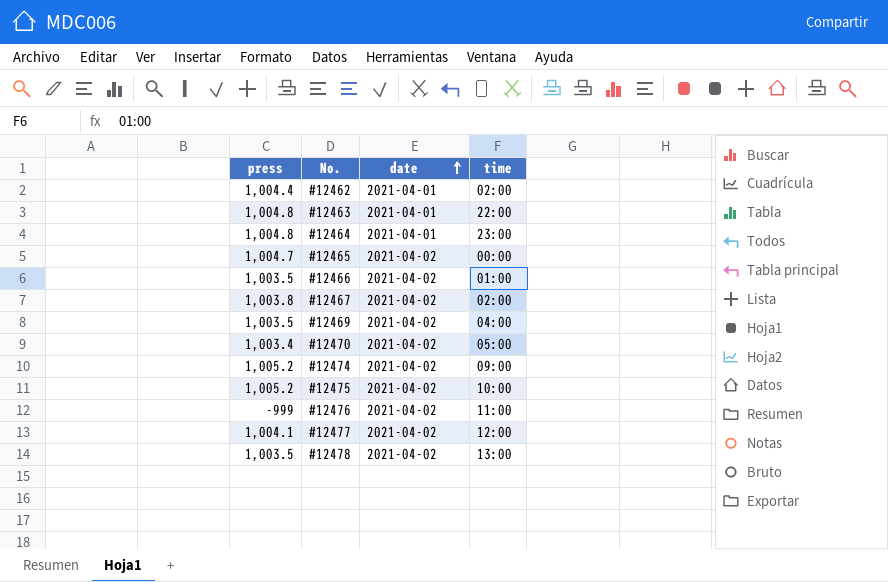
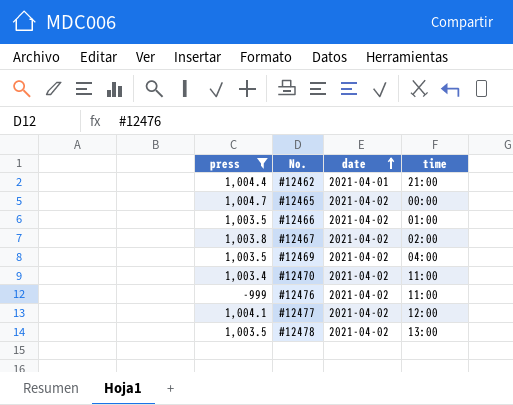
filter: none -> press <= 1,004.7
#12462 | time: 02:00 -> 21:00
#12470 | time: 05:00 -> 11:00

